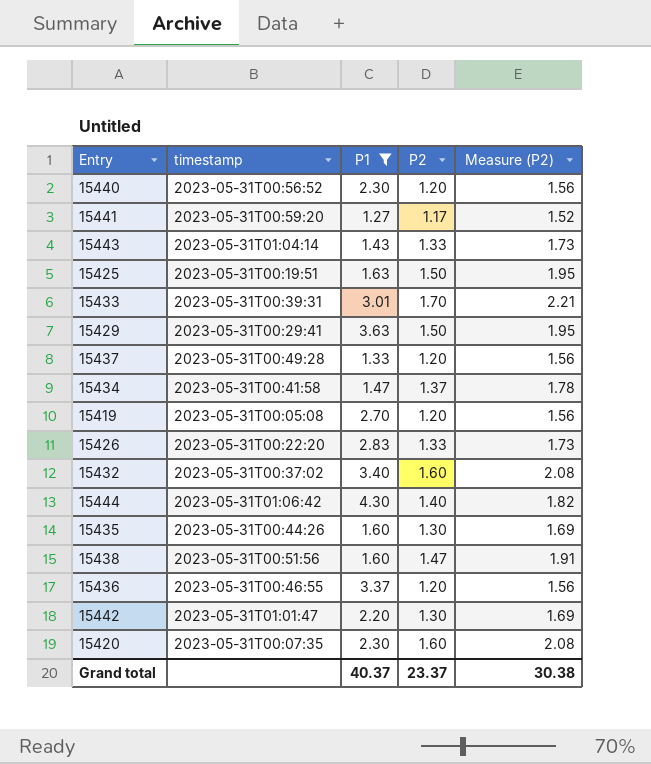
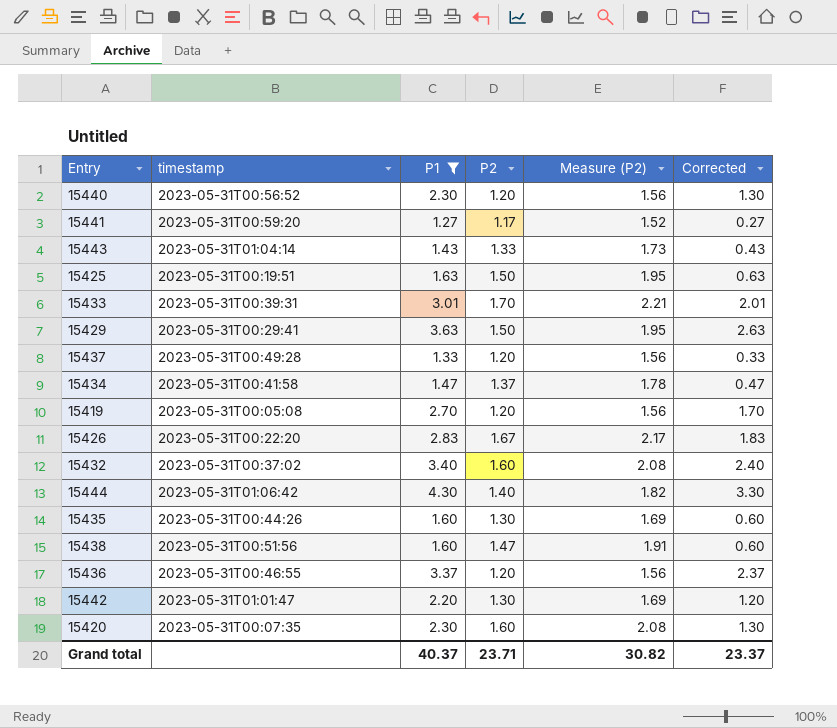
column Corrected | formula: none -> [P1] - 1
15426 | P2: 1.33 -> 1.67
15426 | Measure (P2): 1.73 -> 2.17
Grand total | P2: 23.37 -> 23.71
Grand total | Measure (P2): 30.38 -> 30.82

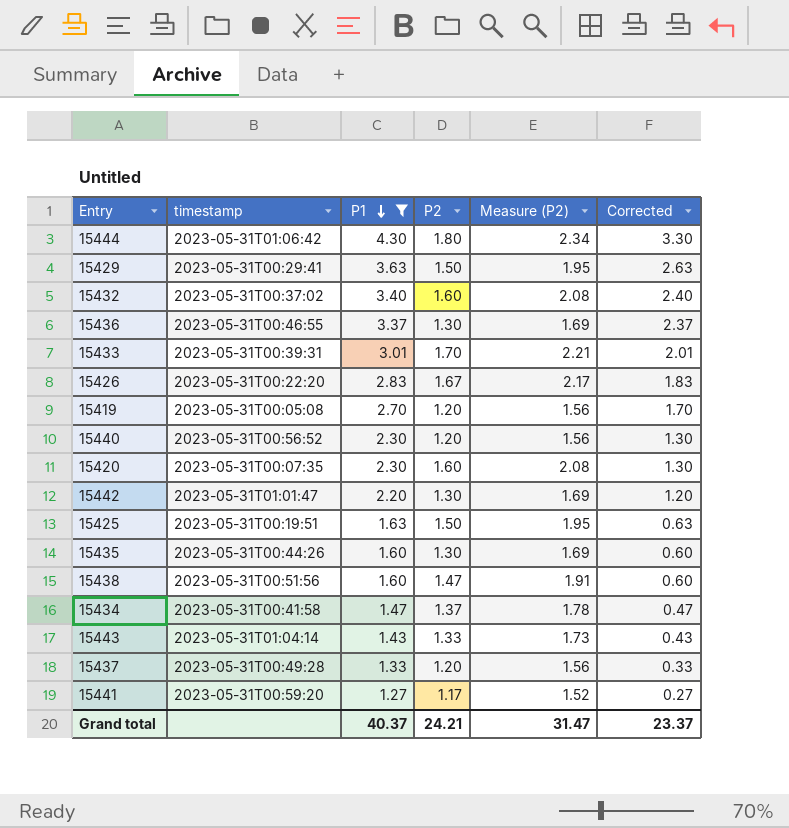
row order: none -> P1 descending
15444 | P2: 1.40 -> 1.80
15444 | Measure (P2): 1.82 -> 2.34
15436 | P2: 1.20 -> 1.30
15436 | Measure (P2): 1.56 -> 1.69
Grand total | P2: 23.71 -> 24.21
Grand total | Measure (P2): 30.82 -> 31.47

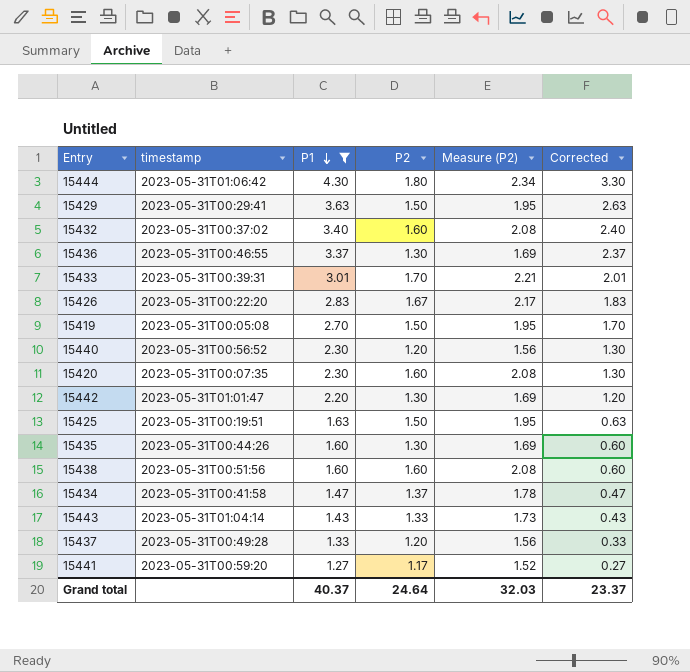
15419 | P2: 1.20 -> 1.50
15419 | Measure (P2): 1.56 -> 1.95
15438 | P2: 1.47 -> 1.60
15438 | Measure (P2): 1.91 -> 2.08
Grand total | P2: 24.21 -> 24.64
Grand total | Measure (P2): 31.47 -> 32.03

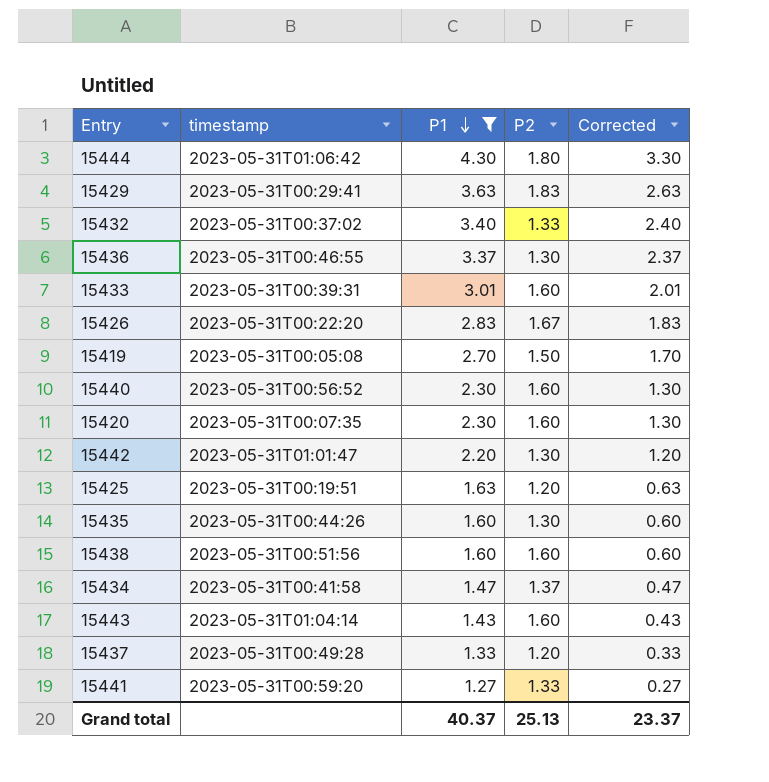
column Measure (P2) | formula: [P2] * 1.3 -> none
15429 | P2: 1.50 -> 1.83
15432 | P2: 1.60 -> 1.33
15433 | P2: 1.70 -> 1.60
15440 | P2: 1.20 -> 1.60
15425 | P2: 1.50 -> 1.20
15443 | P2: 1.33 -> 1.60
15441 | P2: 1.17 -> 1.33
Grand total | P2: 24.64 -> 25.13

